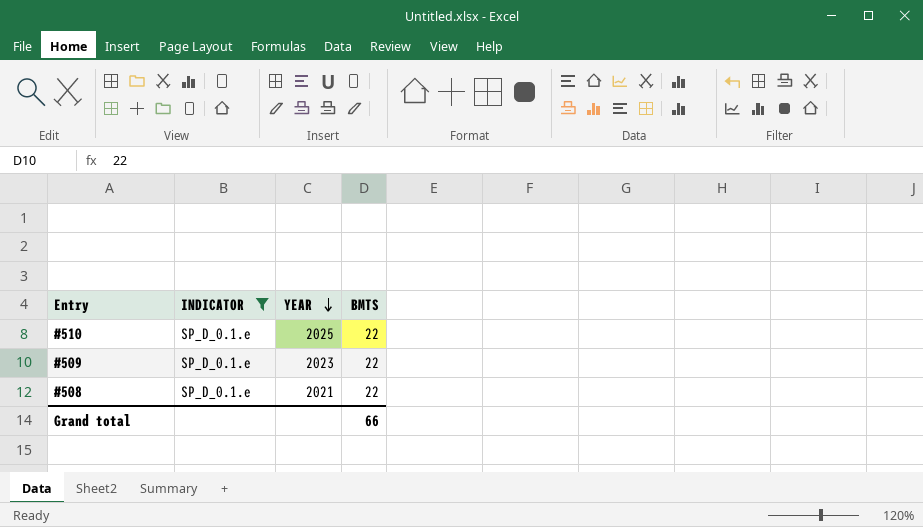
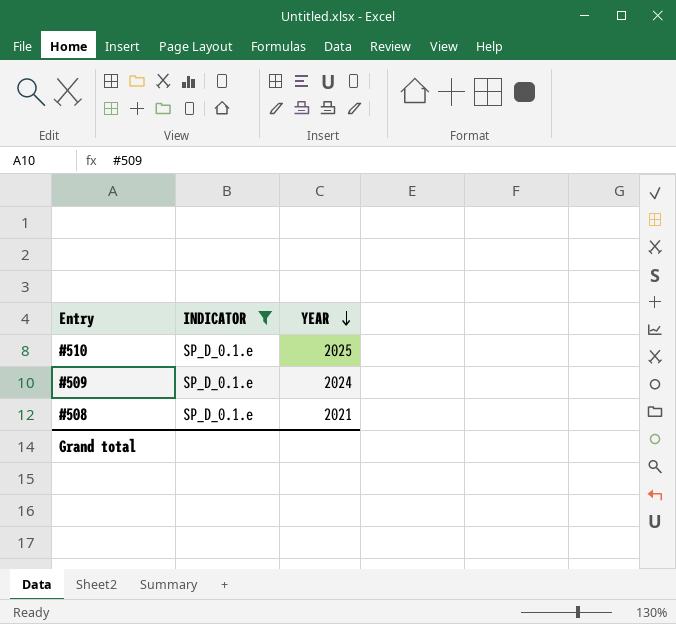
column BMTS | position: 4 -> none
#509 | YEAR: 2023 -> 2024

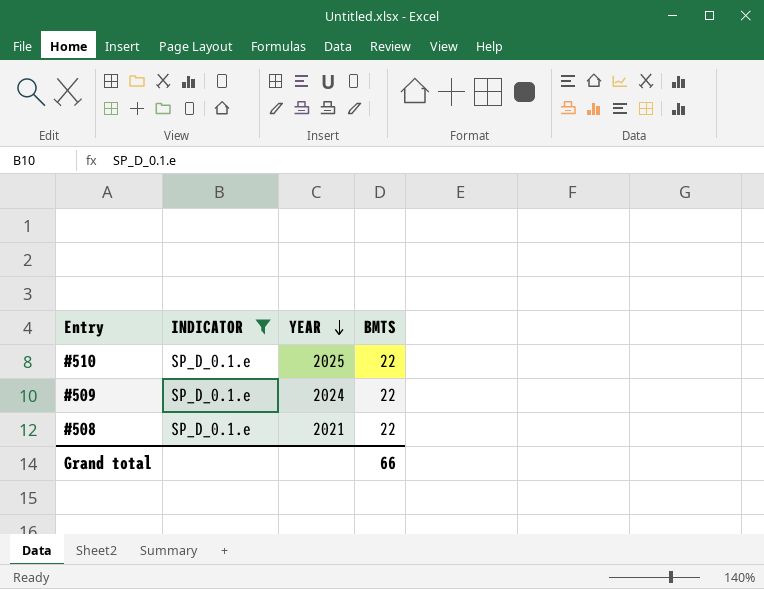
column BMTS | position: none -> 4

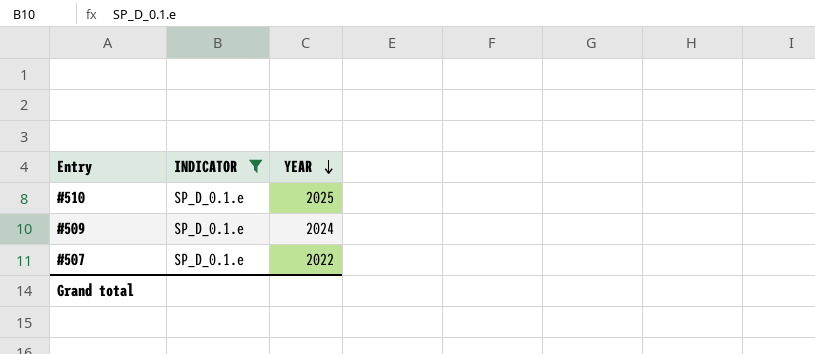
column BMTS | position: 4 -> none
row #508: SP_D_0.1.e | 2021 | 22 -> none
row #507: none -> SP_D_0.1.e | 2022

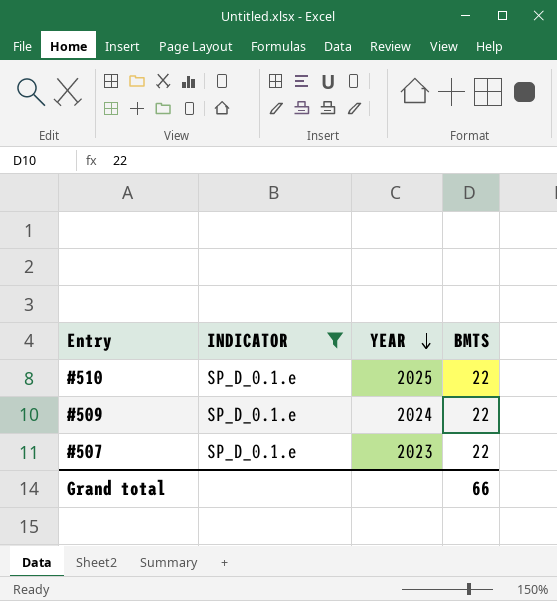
column BMTS | position: none -> 4
#507 | YEAR: 2022 -> 2023

